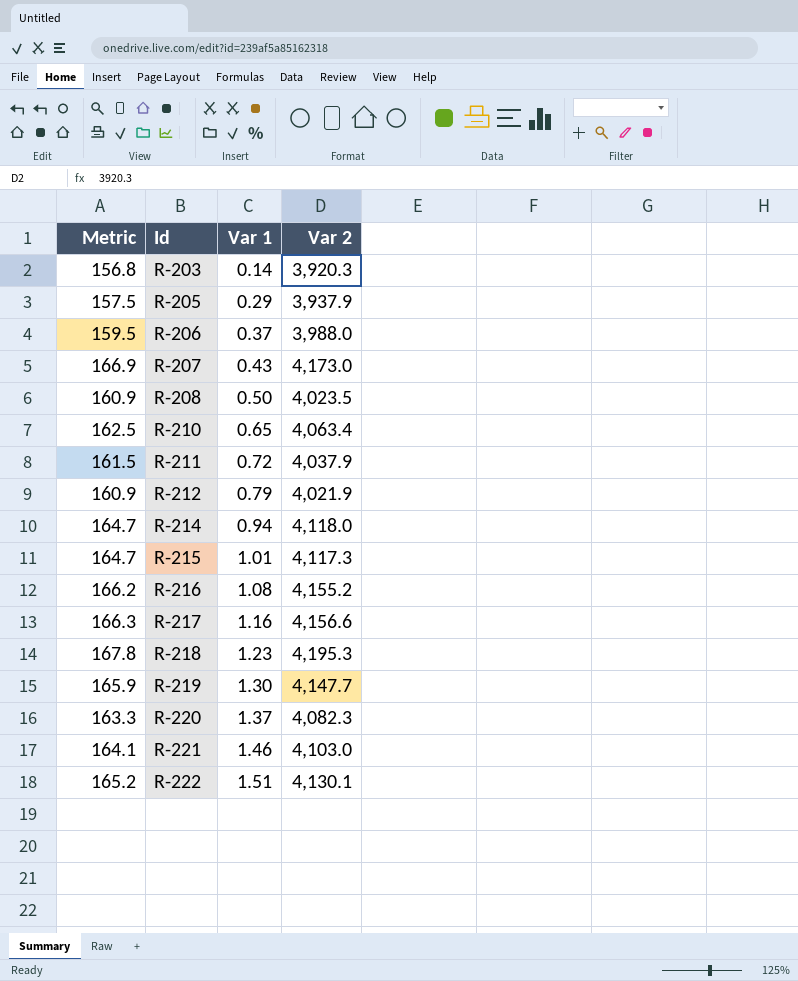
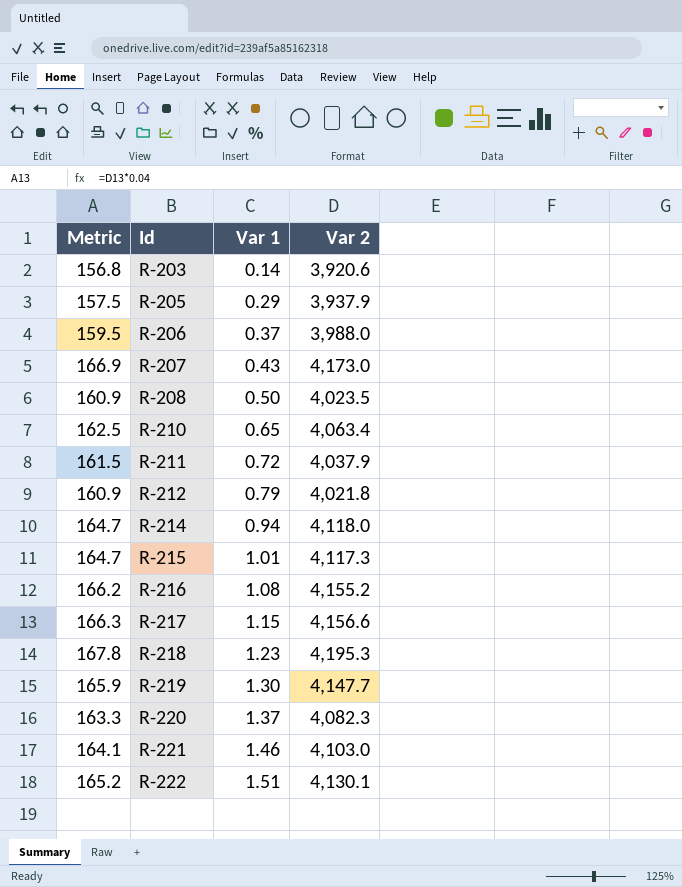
R-203 | Var 2: 3,920.3 -> 3,920.6
R-212 | Var 2: 4,021.9 -> 4,021.8
R-217 | Var 1: 1.16 -> 1.15

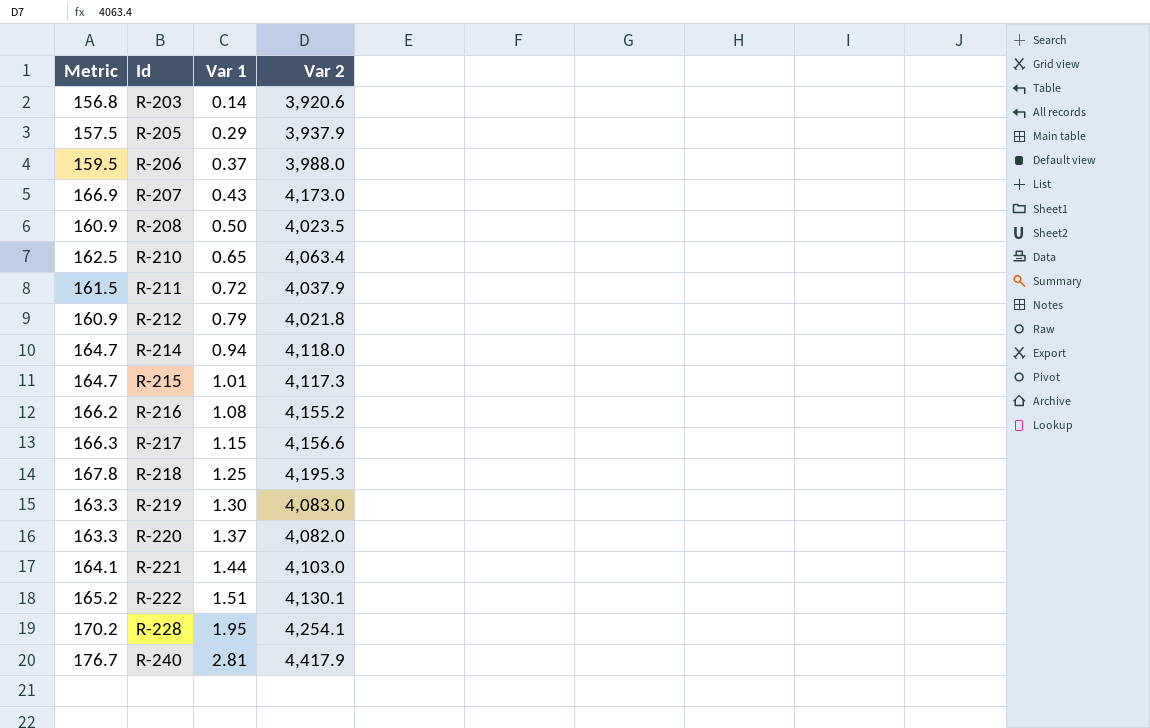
R-218 | Var 1: 1.23 -> 1.25
R-219 | Metric: 165.9 -> 163.3
R-219 | Var 2: 4,147.7 -> 4,083.0
R-220 | Var 2: 4,082.3 -> 4,082.0
R-221 | Var 1: 1.46 -> 1.44
row R-228: none -> 170.2 | 1.95 | 4,254.1
row R-240: none -> 176.7 | 2.81 | 4,417.9

